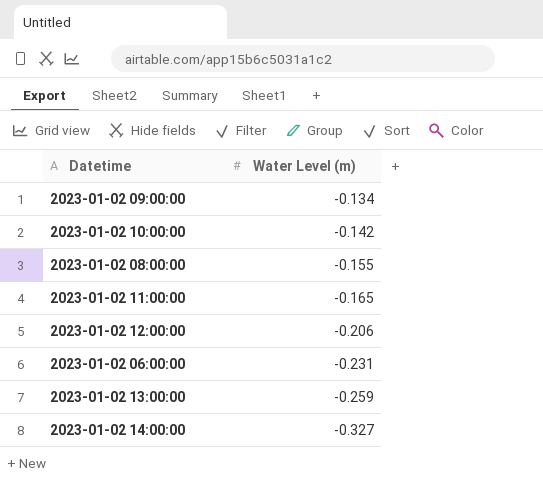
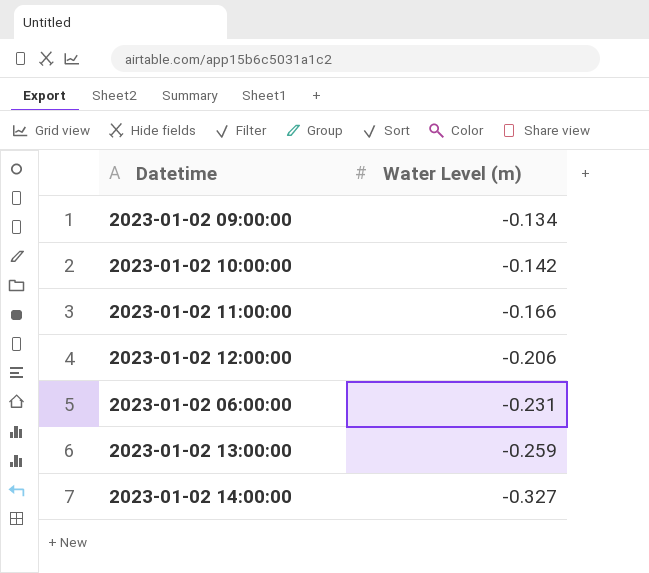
row 2023-01-02 08:00:00: -0.155 -> none
2023-01-02 11:00:00 | Water Level (m): -0.165 -> -0.166

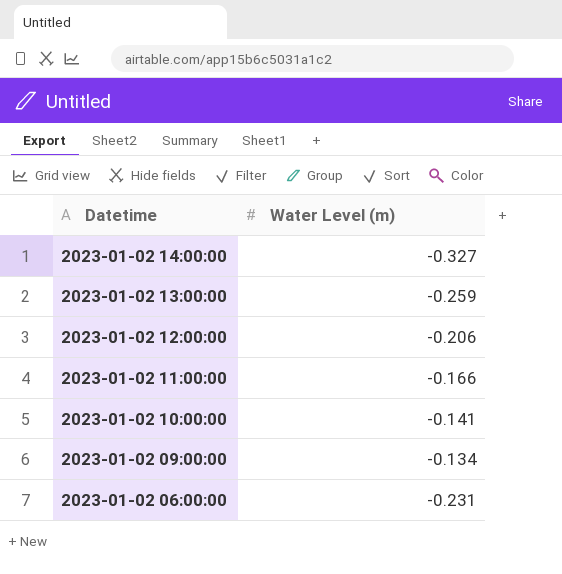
row order: Water Level (m) descending -> Datetime descending
2023-01-02 10:00:00 | Water Level (m): -0.142 -> -0.141

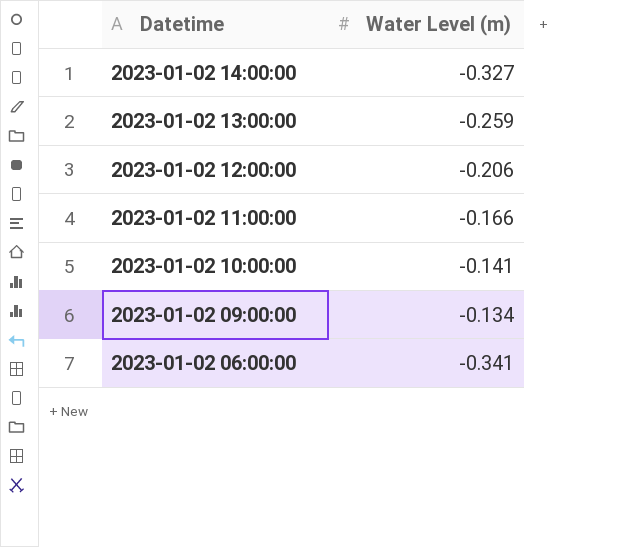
2023-01-02 06:00:00 | Water Level (m): -0.231 -> -0.341

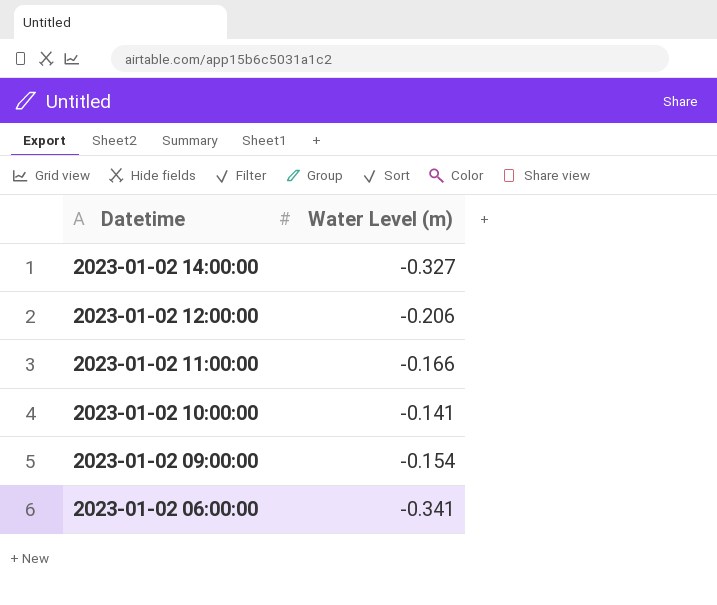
row 2023-01-02 13:00:00: -0.259 -> none
2023-01-02 09:00:00 | Water Level (m): -0.134 -> -0.154

